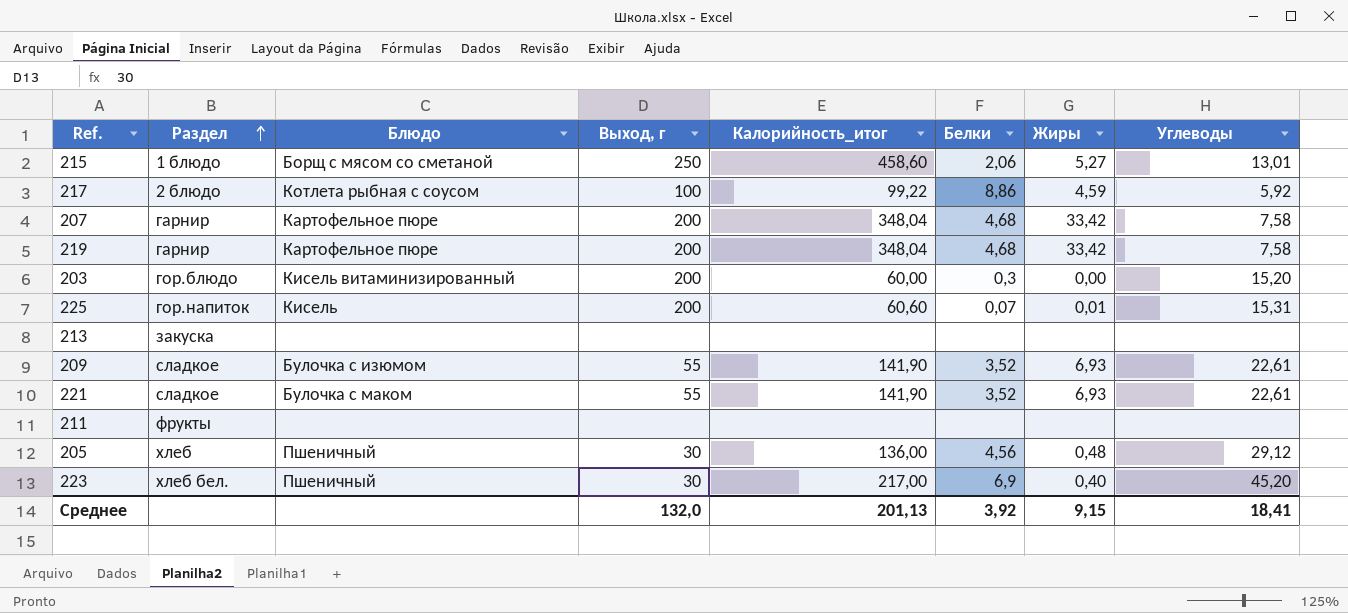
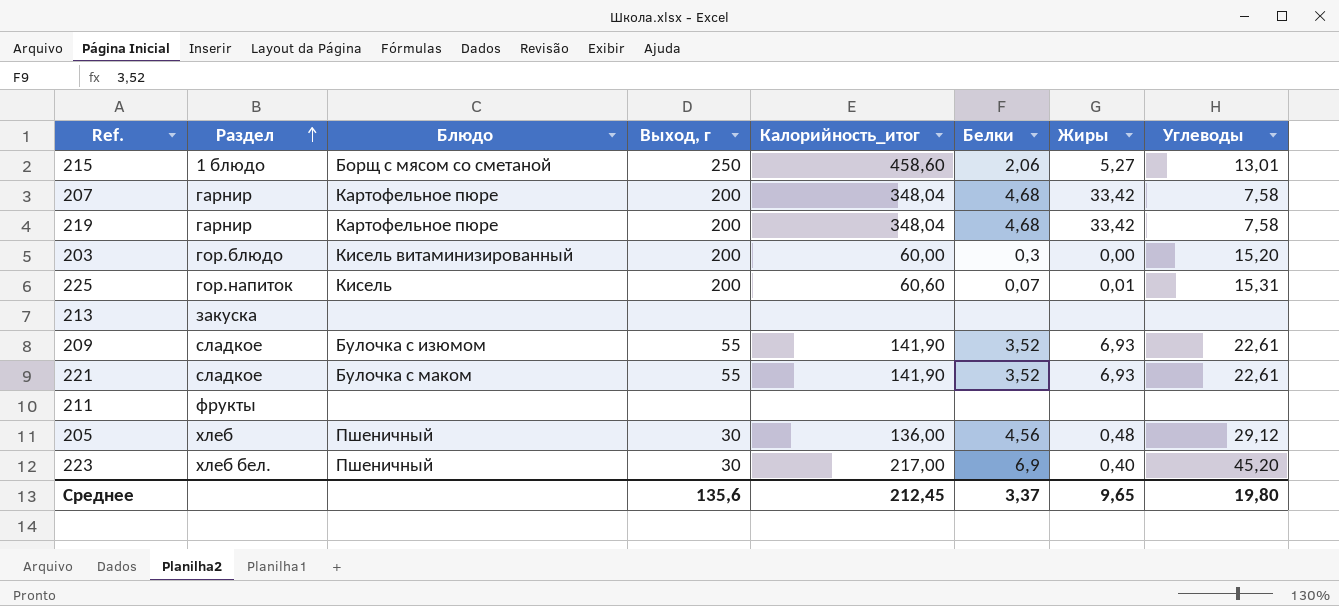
row 217: 2 блюдо | Котлета рыбная с соусом | 100 | 99,22 | 8,86 | 4,59 | 5,92 -> none
Среднее | Выход, г: 132,0 -> 135,6
Среднее | Калорийность_итог: 201,13 -> 212,45
Среднее | Белки: 3,92 -> 3,37
Среднее | Жиры: 9,15 -> 9,65
Среднее | Углеводы: 18,41 -> 19,80

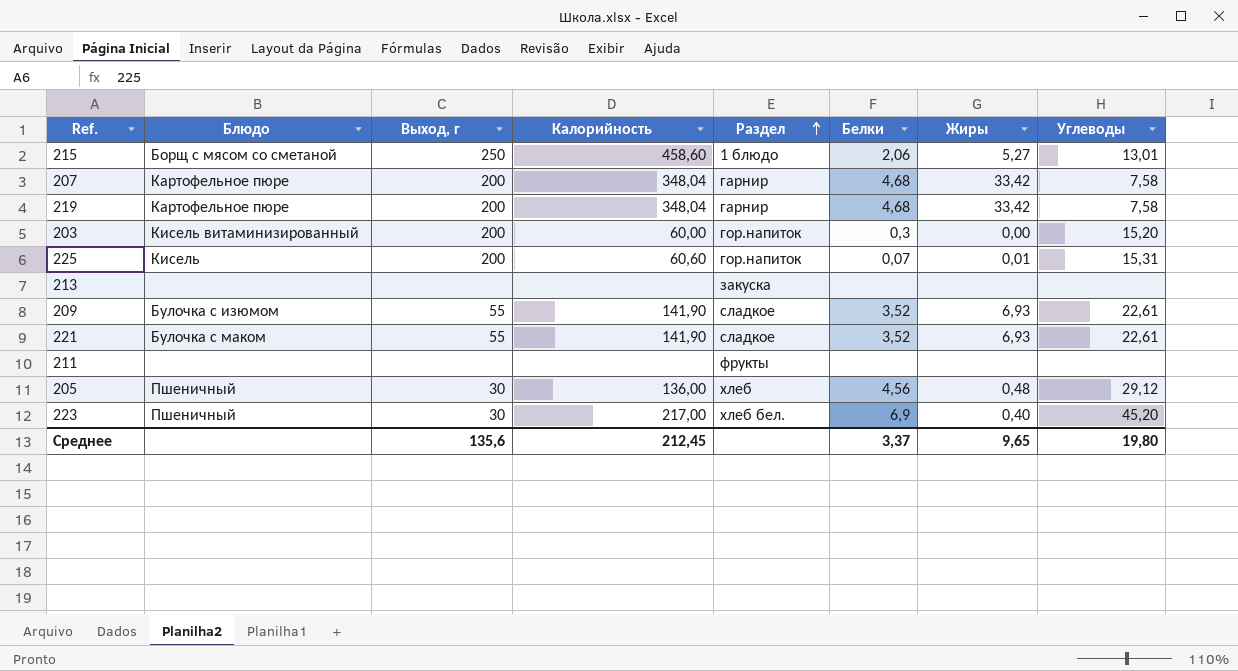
column name: Калорийность_итог -> Калорийность
column Раздел | position: 2 -> 5
203 | Раздел: гор.блюдо -> гор.напиток

